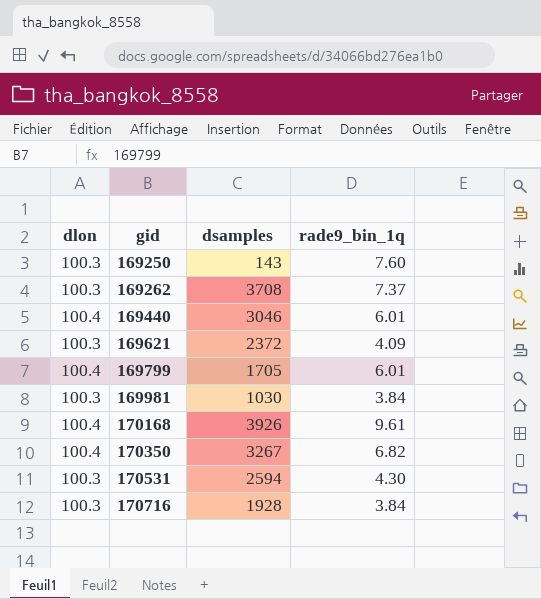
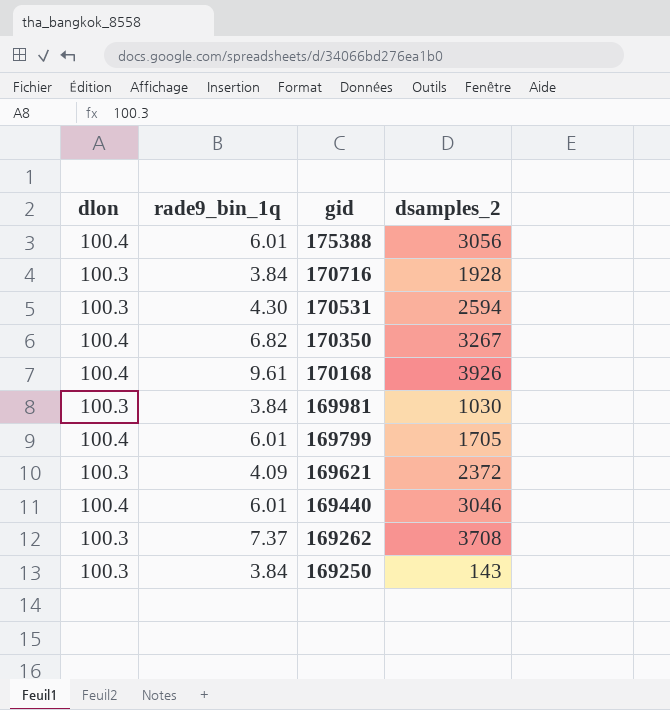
row order: gid ascending -> gid descending
column rade9_bin_1q | position: 4 -> 2
column name: dsamples -> dsamples_2
row 175388: none -> 100.4 | 6.01 | 3056
169250 | rade9_bin_1q: 7.60 -> 3.84

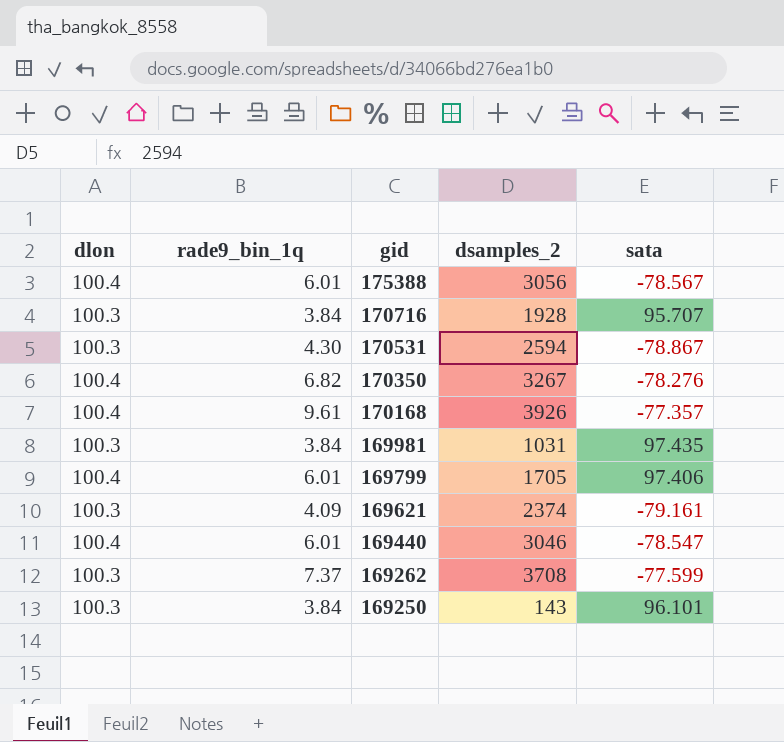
column sata | position: none -> 5
169981 | dsamples_2: 1030 -> 1031
169621 | dsamples_2: 2372 -> 2374

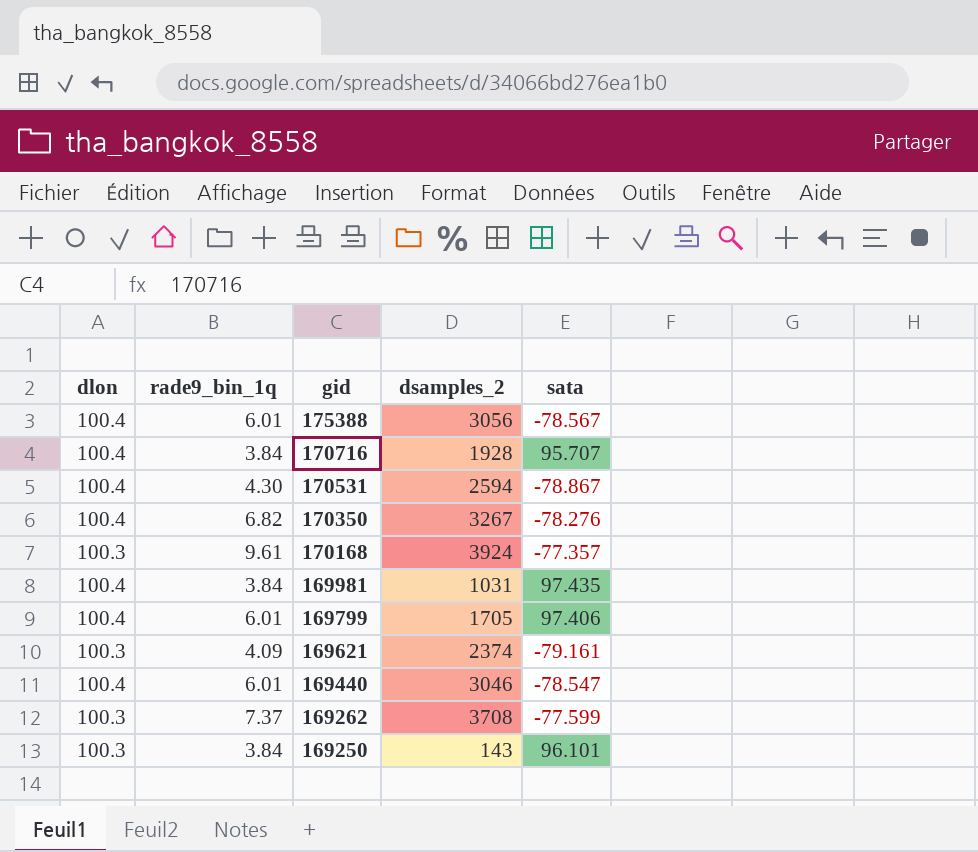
170716 | dlon: 100.3 -> 100.4
170531 | dlon: 100.3 -> 100.4
170168 | dlon: 100.4 -> 100.3
170168 | dsamples_2: 3926 -> 3924
169981 | dlon: 100.3 -> 100.4

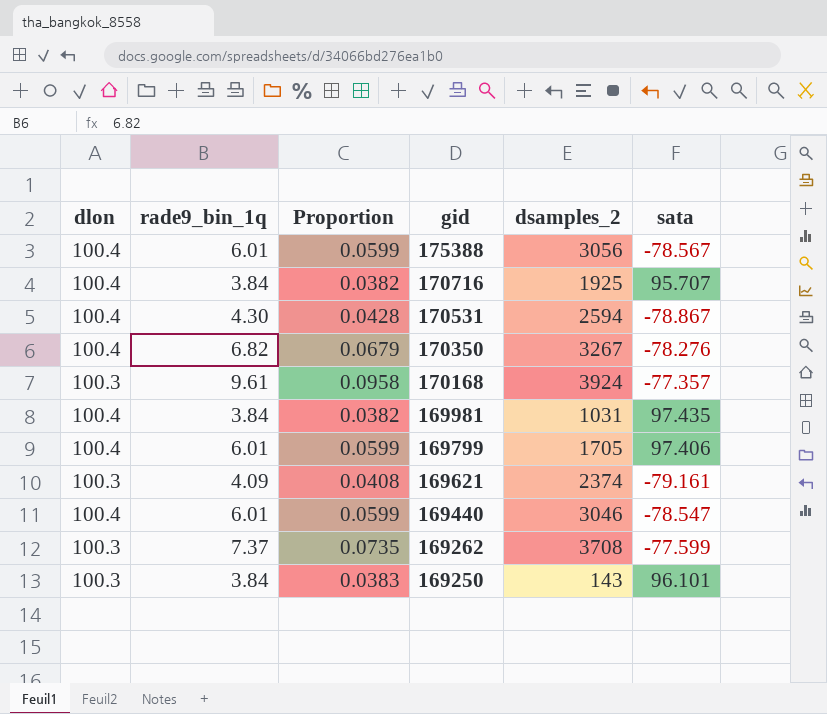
column Proportion | formula: none -> [rade9_bin_1q] / [dlon]
170716 | dsamples_2: 1928 -> 1925

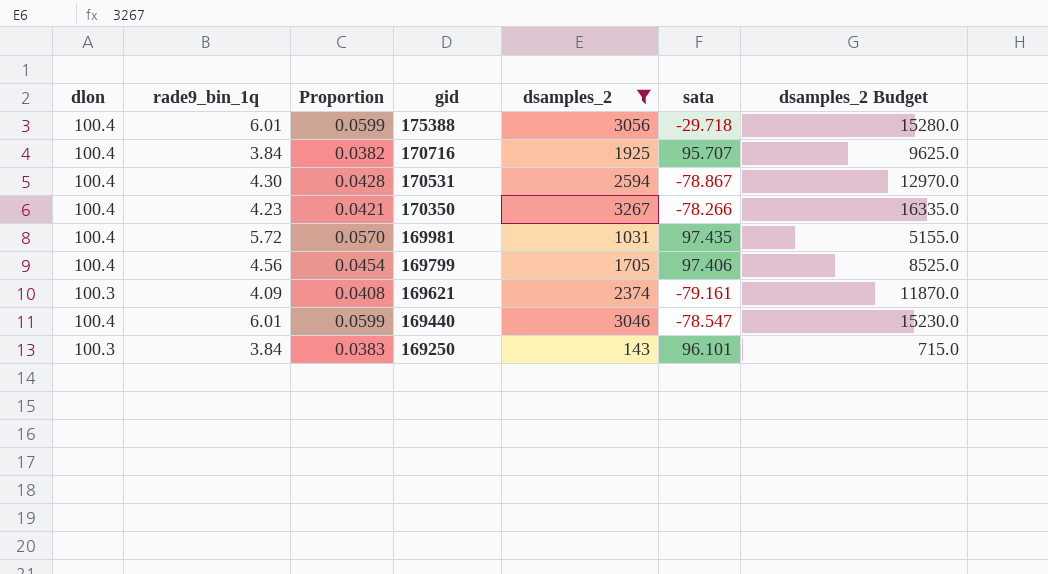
filter: none -> dsamples_2 <= 3267
column dsamples_2 Budget | formula: none -> [dsamples_2] * 5
175388 | sata: -78.567 -> -29.718
170350 | rade9_bin_1q: 6.82 -> 4.23
170350 | Proportion: 0.0679 -> 0.0421
170350 | sata: -78.276 -> -78.266
169981 | rade9_bin_1q: 3.84 -> 5.72
169981 | Proportion: 0.0382 -> 0.0570
169799 | rade9_bin_1q: 6.01 -> 4.56
169799 | Proportion: 0.0599 -> 0.0454

